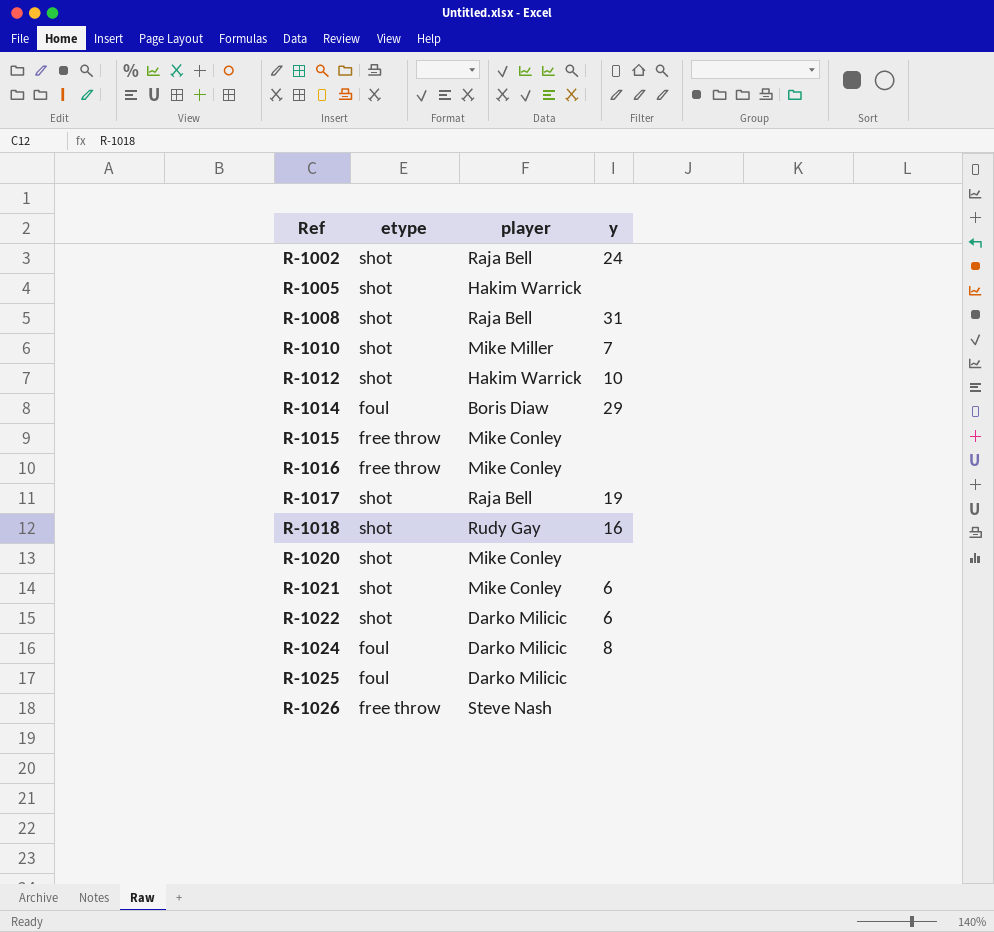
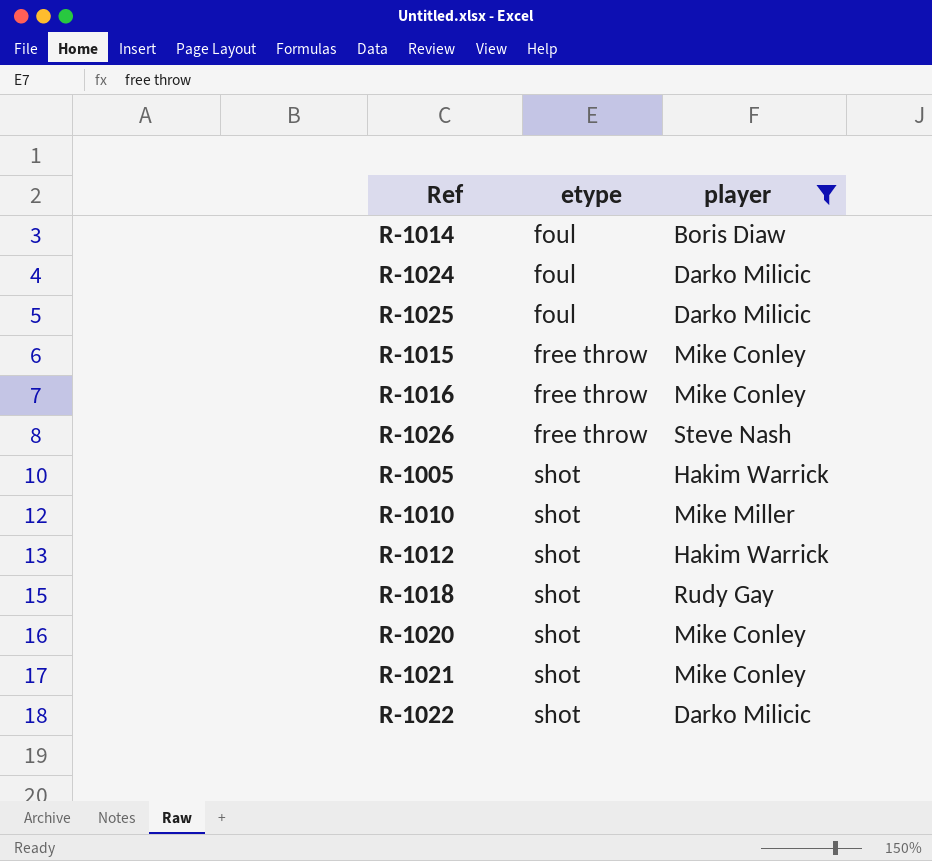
filter: none -> player != Raja Bell
row order: Ref ascending -> etype ascending
column y | position: 4 -> none

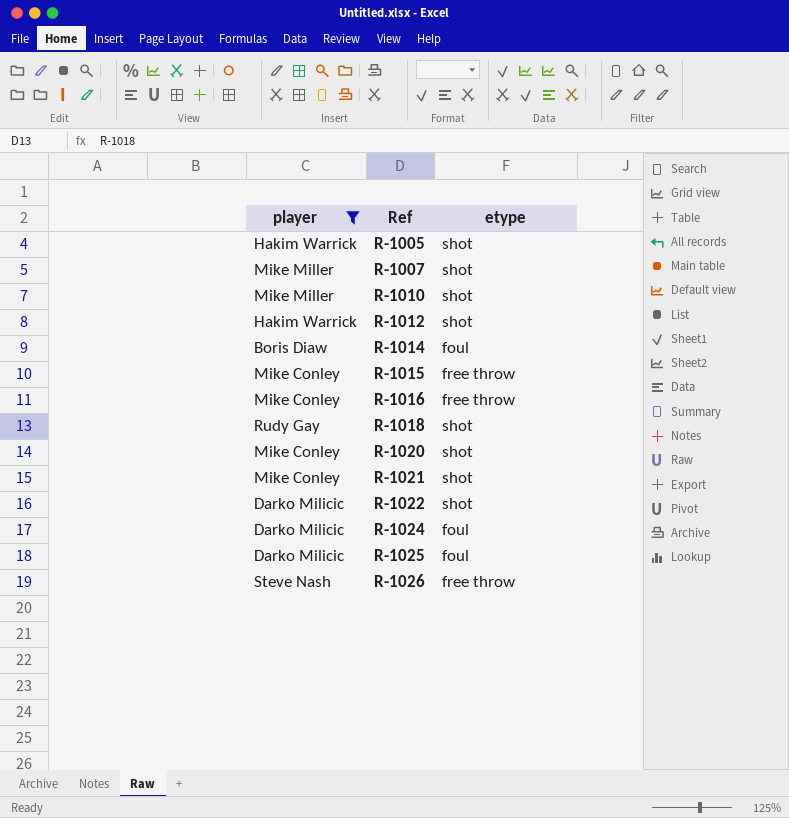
row order: etype ascending -> Ref ascending
column player | position: 3 -> 1
row R-1007: none -> Mike Miller | shot

